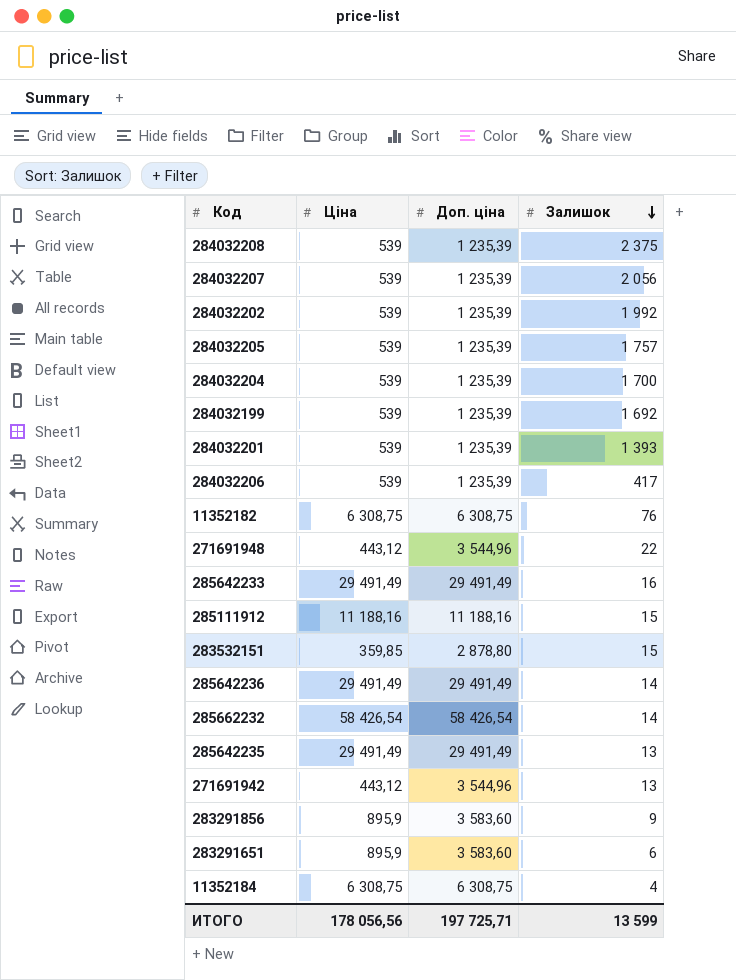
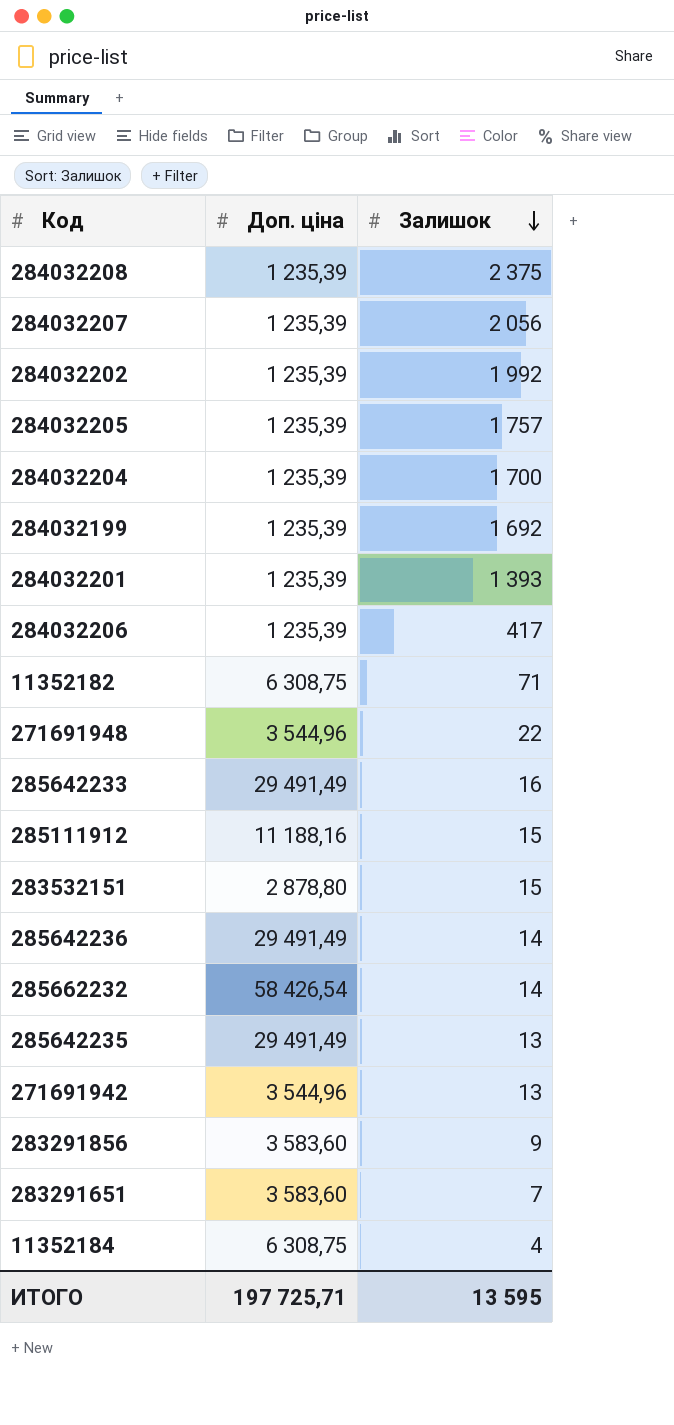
column Ціна | position: 2 -> none
11352182 | Залишок: 76 -> 71
283291651 | Залишок: 6 -> 7
ИТОГО | Залишок: 13 599 -> 13 595

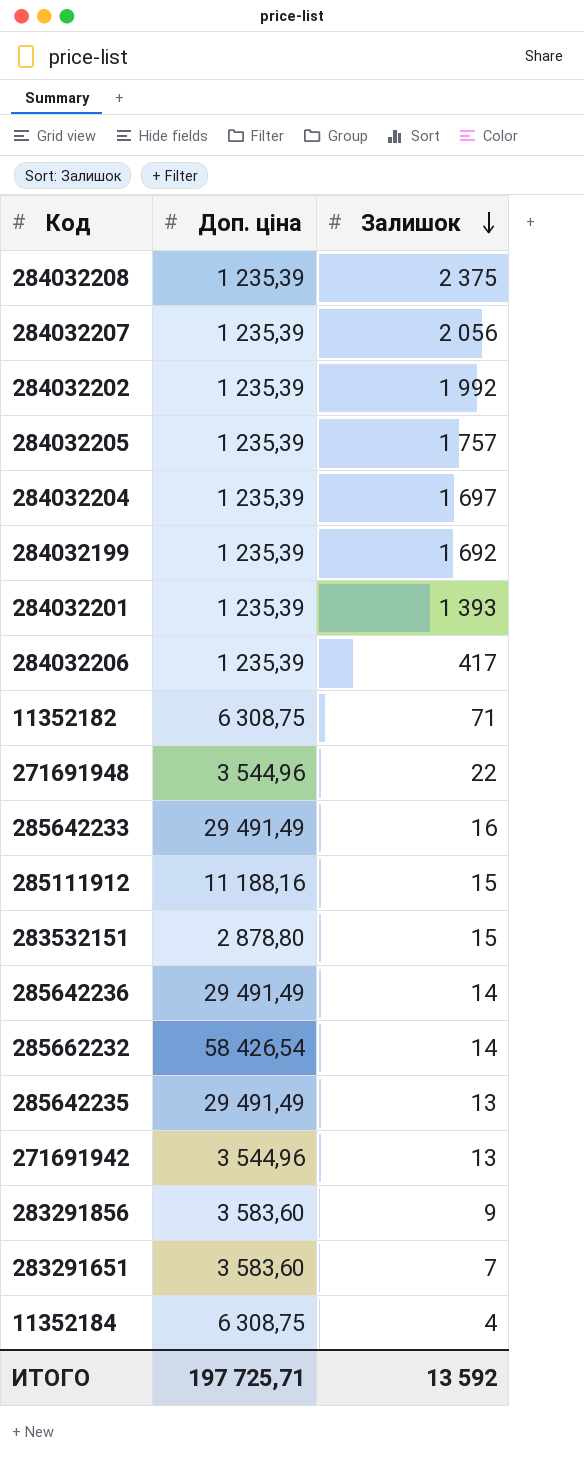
284032204 | Залишок: 1 700 -> 1 697
ИТОГО | Залишок: 13 595 -> 13 592

